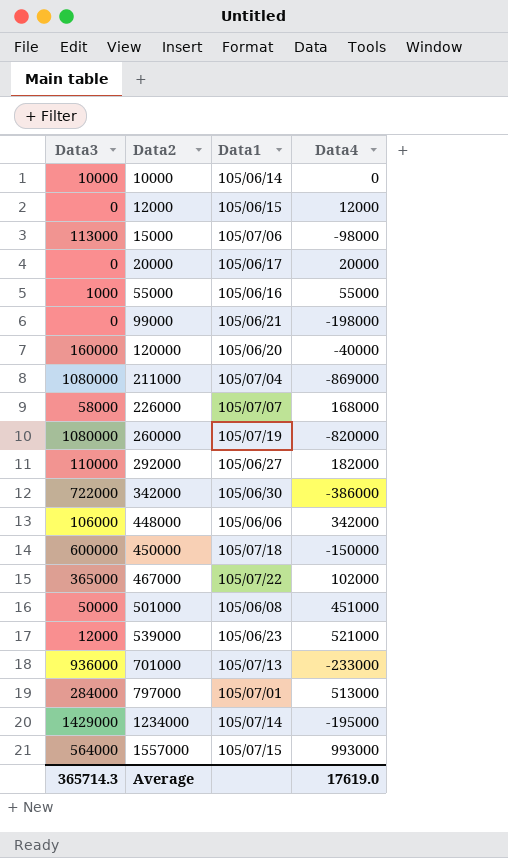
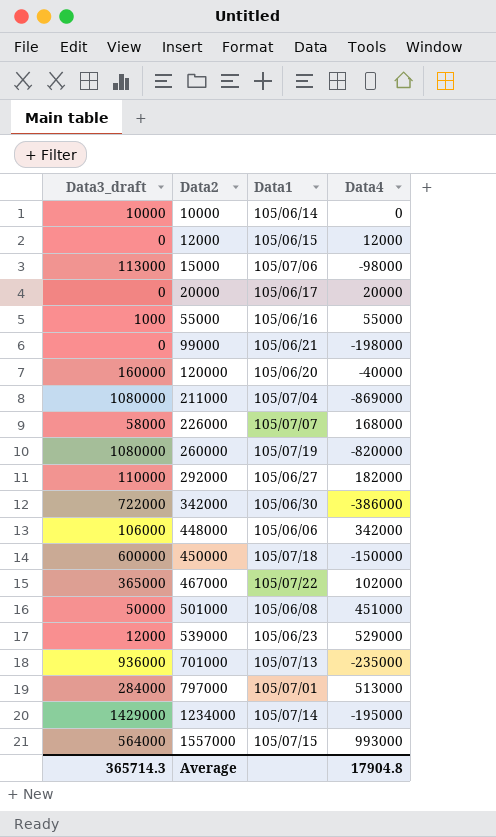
column name: Data3 -> Data3_draft
539000 | Data4: 521000 -> 529000
701000 | Data4: -233000 -> -235000
Average | Data4: 17619.0 -> 17904.8

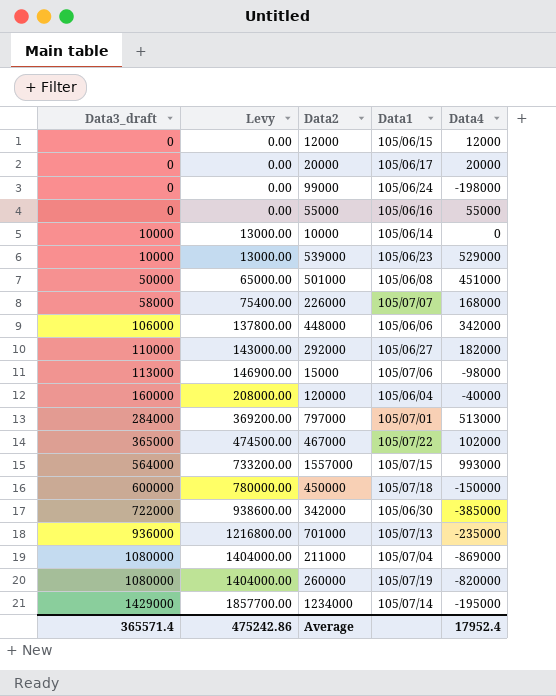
row order: Data2 ascending -> Data3_draft ascending
column Levy | formula: none -> [Data3_draft] * 1.3
99000 | Data1: 105/06/21 -> 105/06/24
55000 | Data3_draft: 1000 -> 0
539000 | Data3_draft: 12000 -> 10000
120000 | Data1: 105/06/20 -> 105/06/04
342000 | Data4: -386000 -> -385000
Average | Data3_draft: 365714.3 -> 365571.4
Average | Data4: 17904.8 -> 17952.4

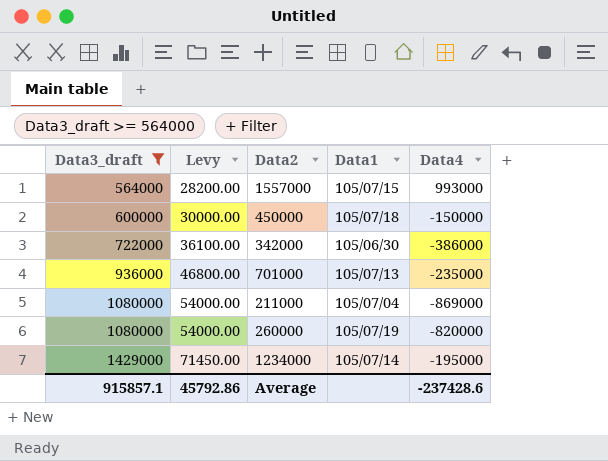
filter: none -> Data3_draft >= 564000
column Levy | formula: [Data3_draft] * 1.3 -> [Data3_draft] * 0.05
342000 | Data4: -385000 -> -386000
Average | Data3_draft: 365571.4 -> 915857.1
Average | Levy: 475242.86 -> 45792.86
Average | Data4: 17952.4 -> -237428.6

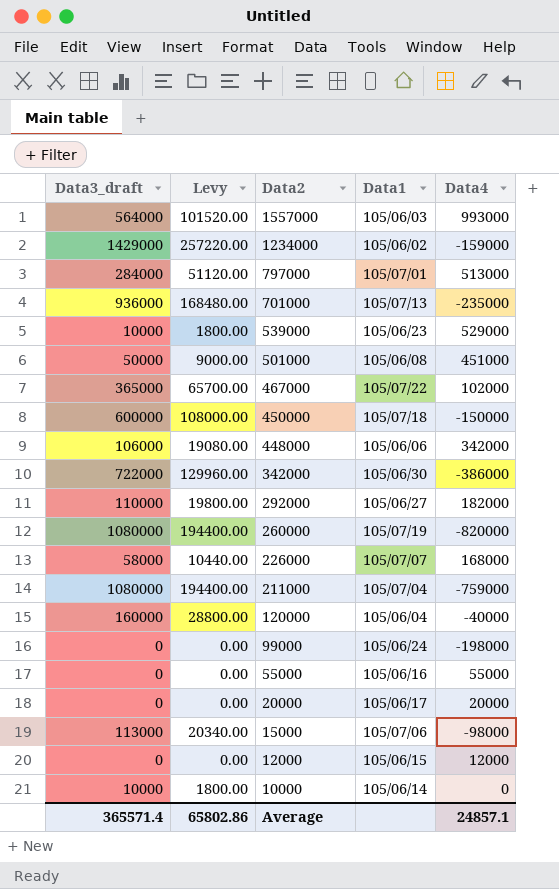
filter: Data3_draft >= 564000 -> none
row order: Data3_draft ascending -> Data2 descending
column Levy | formula: [Data3_draft] * 0.05 -> [Data3_draft] * 0.18
1557000 | Data1: 105/07/15 -> 105/06/03
1234000 | Data1: 105/07/14 -> 105/06/02
1234000 | Data4: -195000 -> -159000
211000 | Data4: -869000 -> -759000
Average | Data3_draft: 915857.1 -> 365571.4
Average | Levy: 45792.86 -> 65802.86
Average | Data4: -237428.6 -> 24857.1

